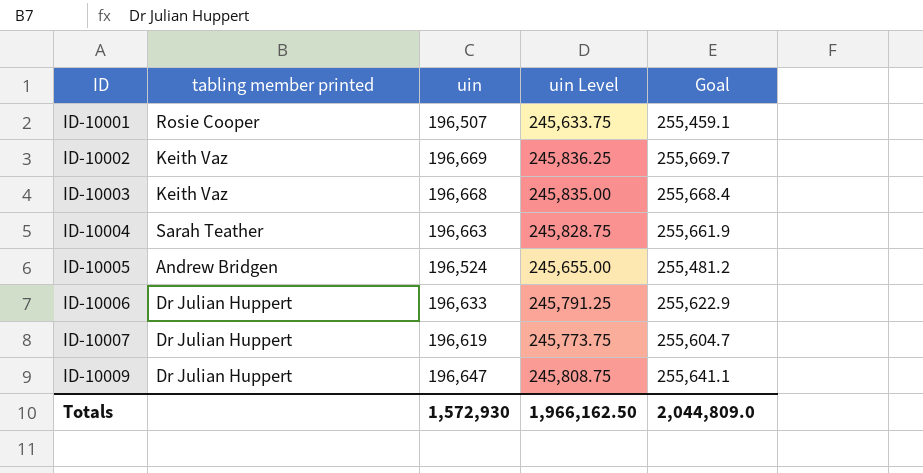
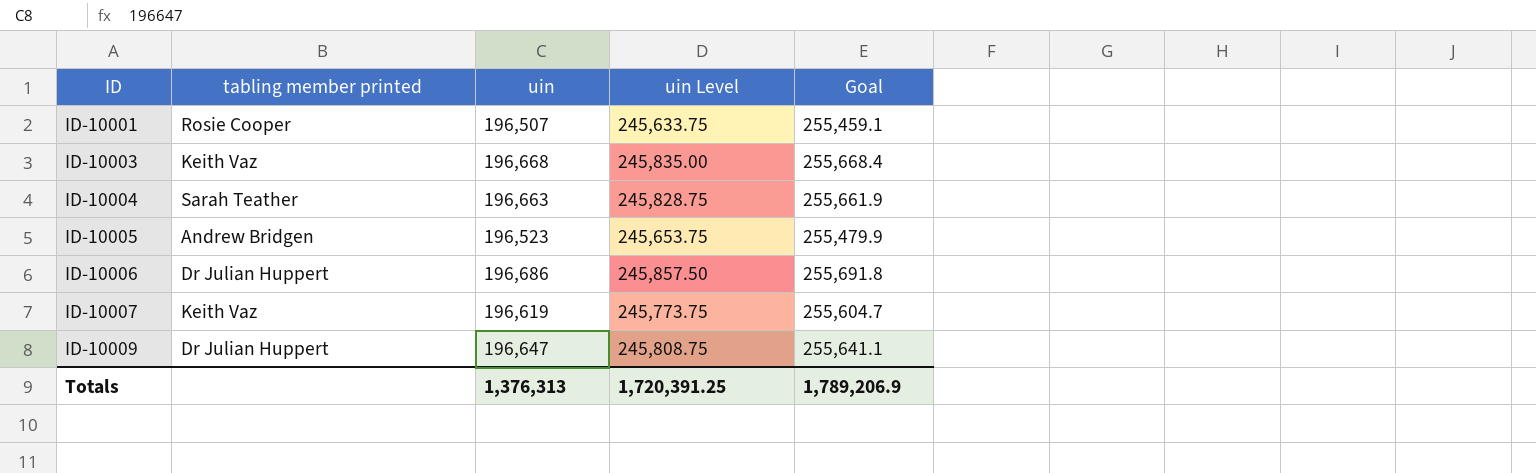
row ID-10002: Keith Vaz | 196,669 | 245,836.25 | 255,669.7 -> none
ID-10005 | uin: 196,524 -> 196,523
ID-10005 | uin Level: 245,655.00 -> 245,653.75
ID-10005 | Goal: 255,481.2 -> 255,479.9
ID-10006 | uin: 196,633 -> 196,686
ID-10006 | uin Level: 245,791.25 -> 245,857.50
ID-10006 | Goal: 255,622.9 -> 255,691.8
ID-10007 | tabling member printed: Dr Julian Huppert -> Keith Vaz
Totals | uin: 1,572,930 -> 1,376,313
Totals | uin Level: 1,966,162.50 -> 1,720,391.25
Totals | Goal: 2,044,809.0 -> 1,789,206.9

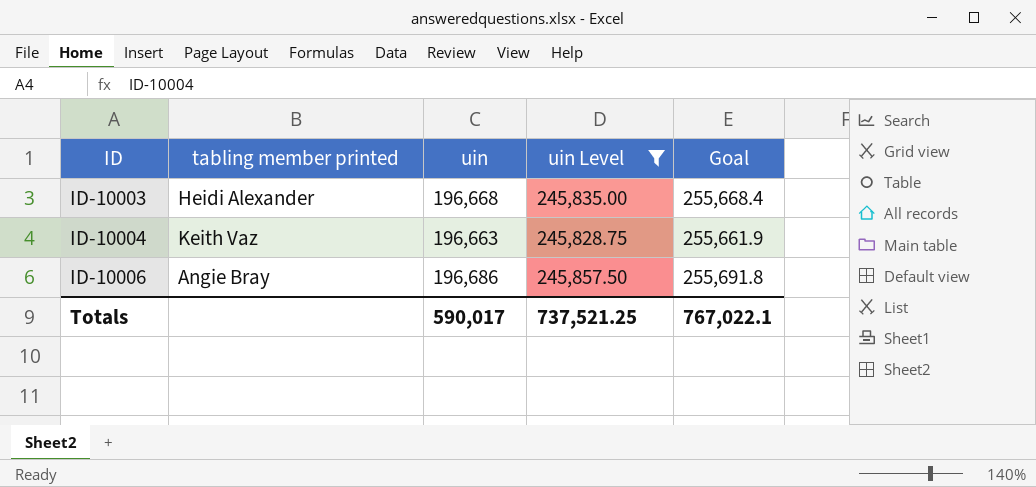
filter: none -> uin Level >= 245,828.75
ID-10003 | tabling member printed: Keith Vaz -> Heidi Alexander
ID-10004 | tabling member printed: Sarah Teather -> Keith Vaz
ID-10006 | tabling member printed: Dr Julian Huppert -> Angie Bray
Totals | uin: 1,376,313 -> 590,017
Totals | uin Level: 1,720,391.25 -> 737,521.25
Totals | Goal: 1,789,206.9 -> 767,022.1

